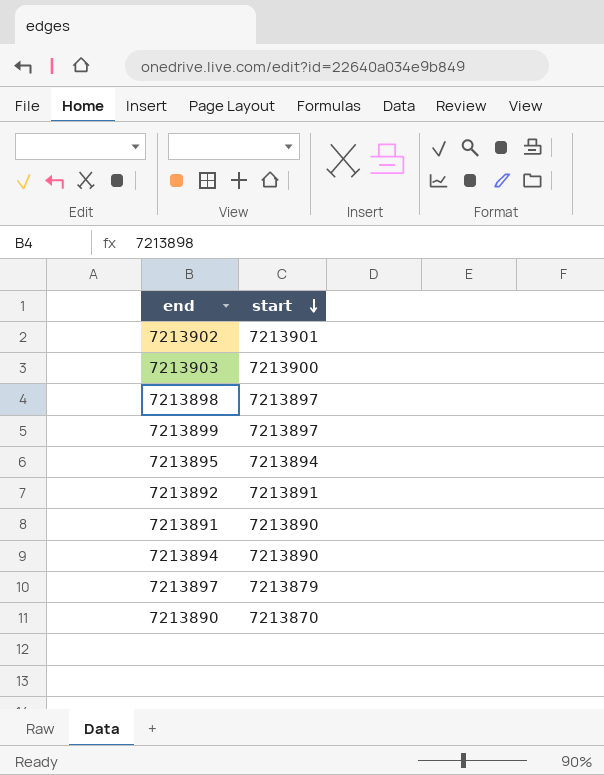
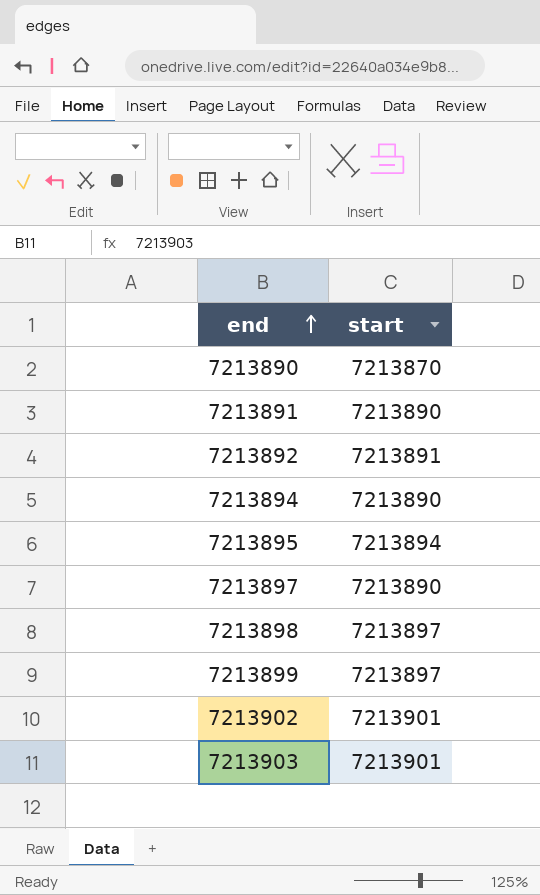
row order: start descending -> end ascending
7213897 | start: 7213879 -> 7213890
7213903 | start: 7213900 -> 7213901

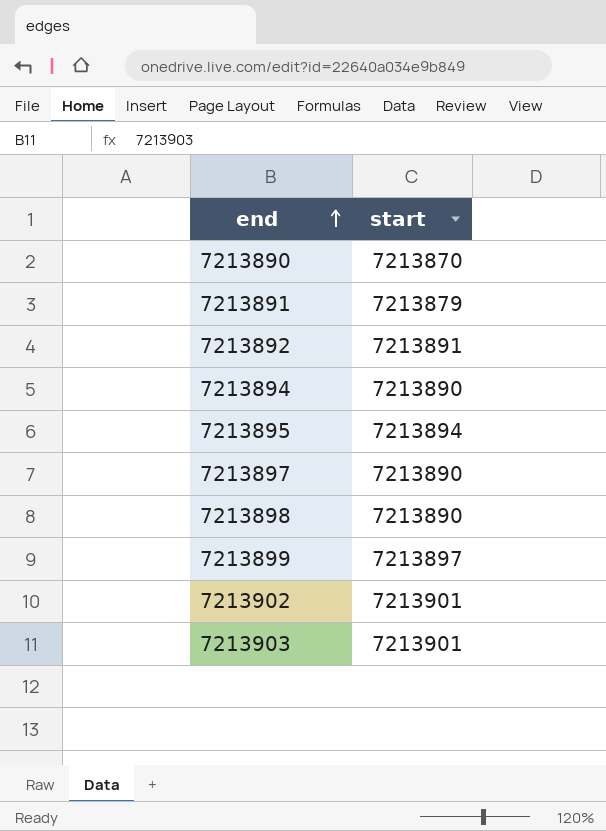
7213891 | start: 7213890 -> 7213879
7213898 | start: 7213897 -> 7213890

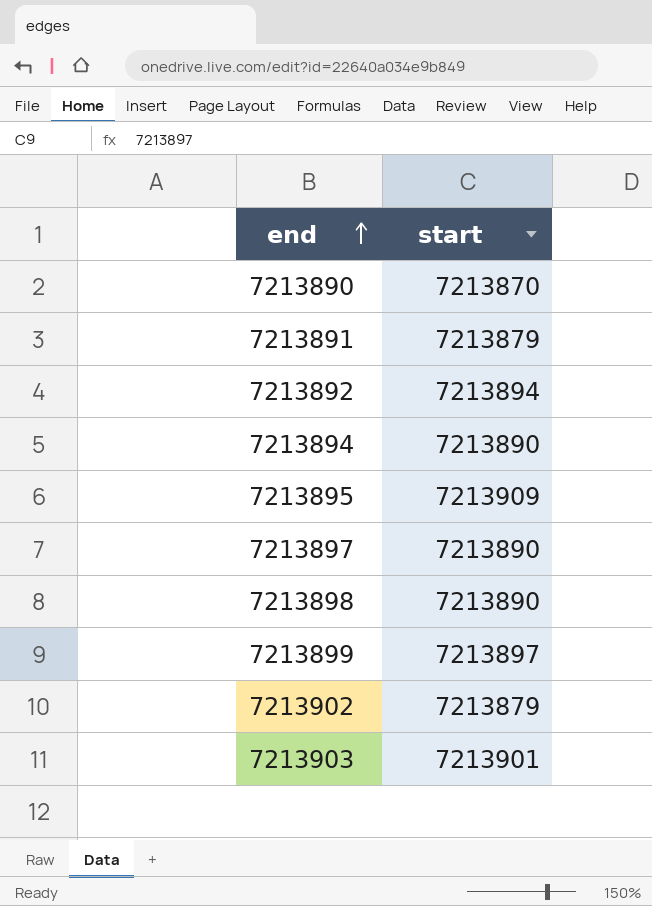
7213892 | start: 7213891 -> 7213894
7213895 | start: 7213894 -> 7213909
7213902 | start: 7213901 -> 7213879

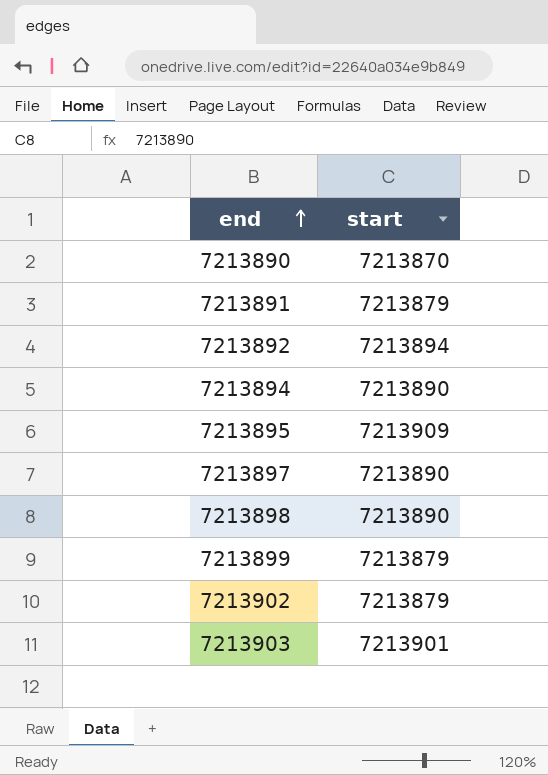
7213899 | start: 7213897 -> 7213879

